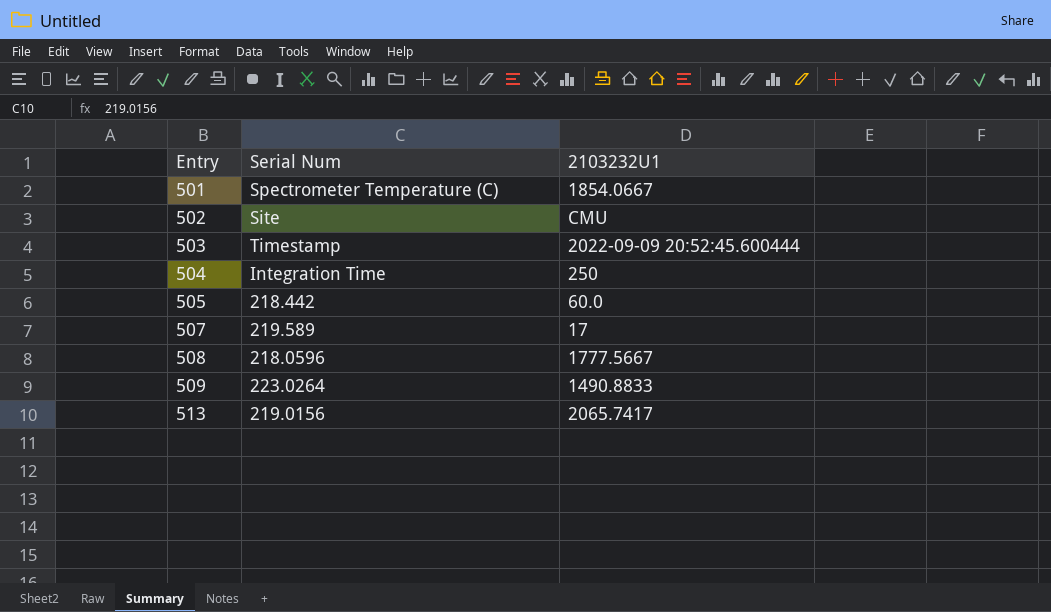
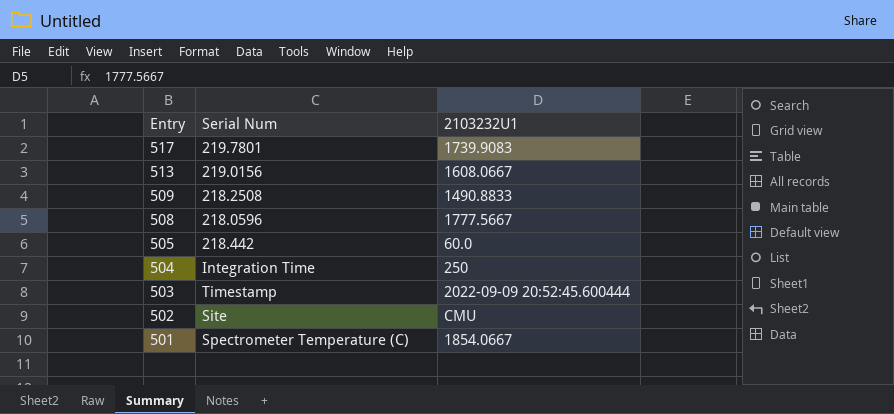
row order: Entry ascending -> Entry descending
row 507: 219.589 | 17 -> none
row 517: none -> 219.7801 | 1739.9083
513 | 2103232U1: 2065.7417 -> 1608.0667
509 | Serial Num: 223.0264 -> 218.2508

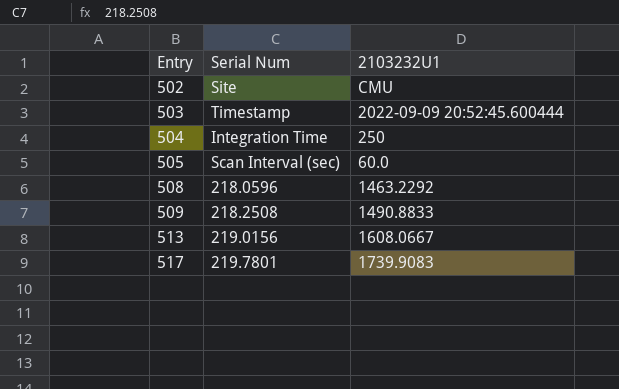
row order: Entry descending -> Entry ascending
row 501: Spectrometer Temperature (C) | 1854.0667 -> none
505 | Serial Num: 218.442 -> Scan Interval (sec)
508 | 2103232U1: 1777.5667 -> 1463.2292

